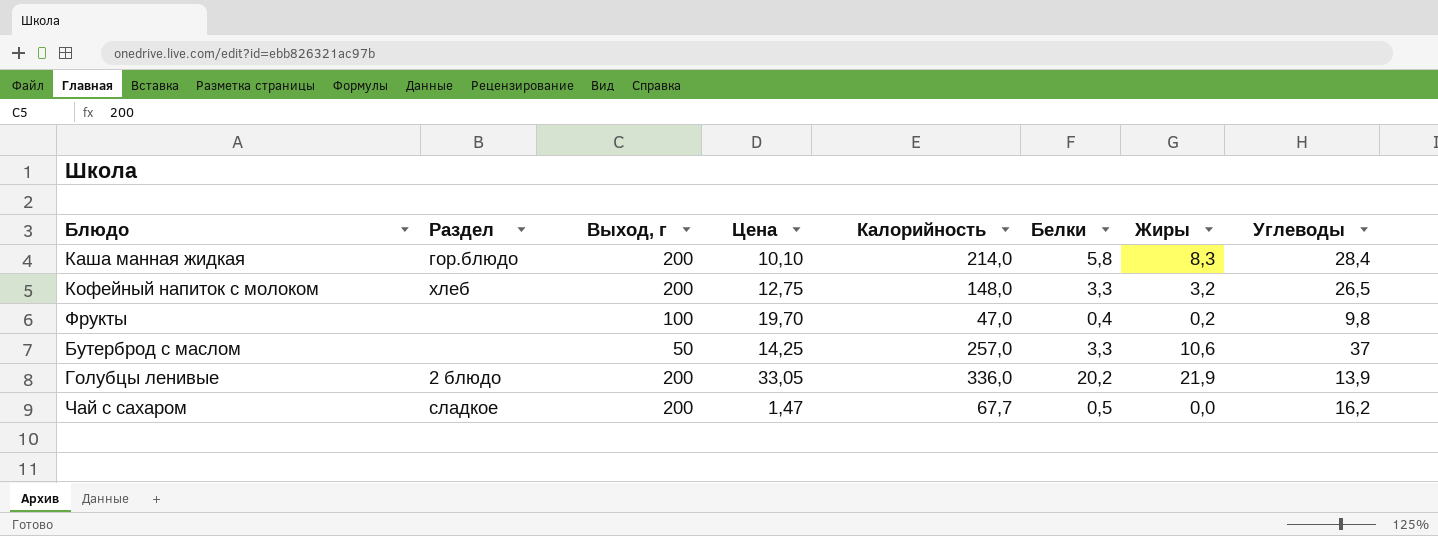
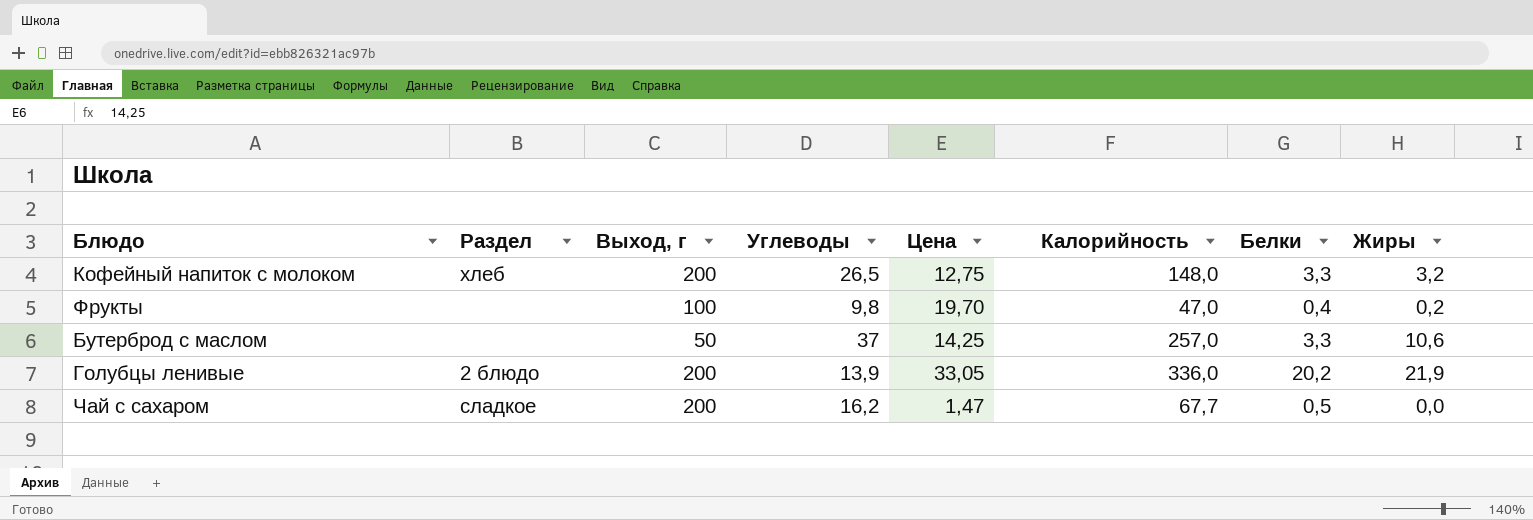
column Углеводы | position: 8 -> 4
row Каша манная жидкая: гор.блюдо | 200 | 10,10 | 214,0 | 5,8 | 8,3 | 28,4 -> none

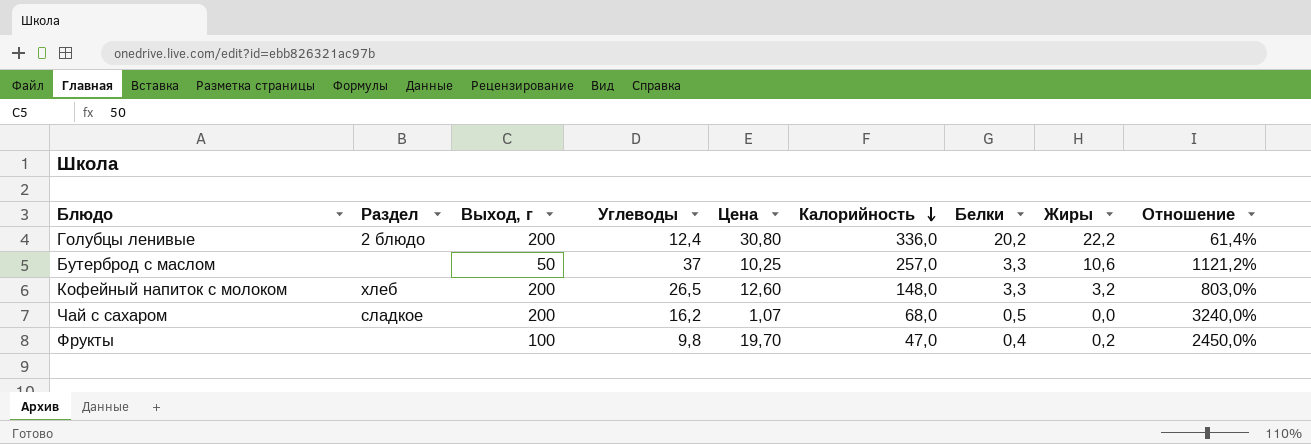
row order: none -> Калорийность descending
column Отношение | formula: none -> [Углеводы] / [Белки]
Голубцы ленивые | Углеводы: 13,9 -> 12,4
Голубцы ленивые | Цена: 33,05 -> 30,80
Голубцы ленивые | Жиры: 21,9 -> 22,2
Бутерброд с маслом | Цена: 14,25 -> 10,25
Кофейный напиток с молоком | Цена: 12,75 -> 12,60
Чай с сахаром | Цена: 1,47 -> 1,07
Чай с сахаром | Калорийность: 67,7 -> 68,0

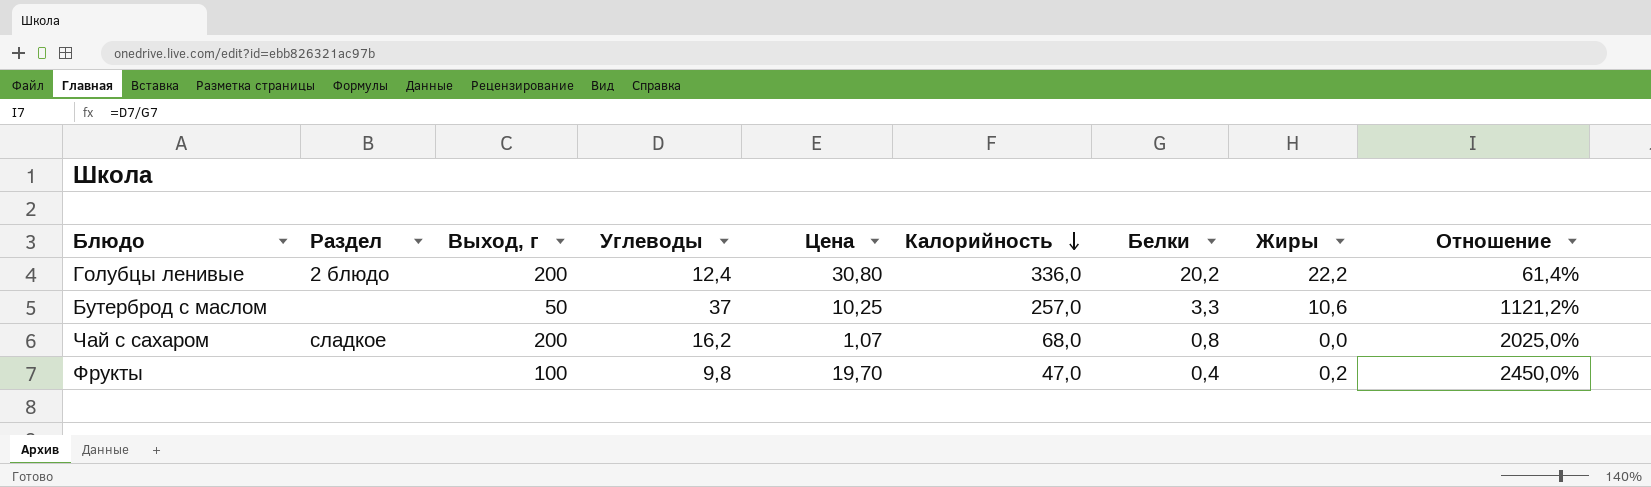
row Кофейный напиток с молоком: хлеб | 200 | 26,5 | 12,60 | 148,0 | 3,3 | 3,2 | 803,0% -> none
Чай с сахаром | Белки: 0,5 -> 0,8
Чай с сахаром | Отношение: 3240,0% -> 2025,0%

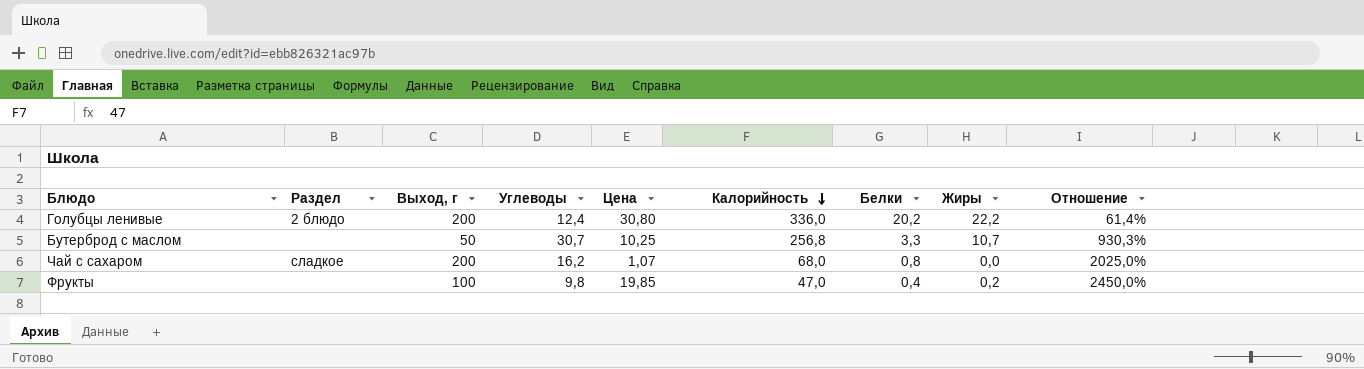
Бутерброд с маслом | Углеводы: 37 -> 30,7
Бутерброд с маслом | Калорийность: 257,0 -> 256,8
Бутерброд с маслом | Жиры: 10,6 -> 10,7
Бутерброд с маслом | Отношение: 1121,2% -> 930,3%
Фрукты | Цена: 19,70 -> 19,85

